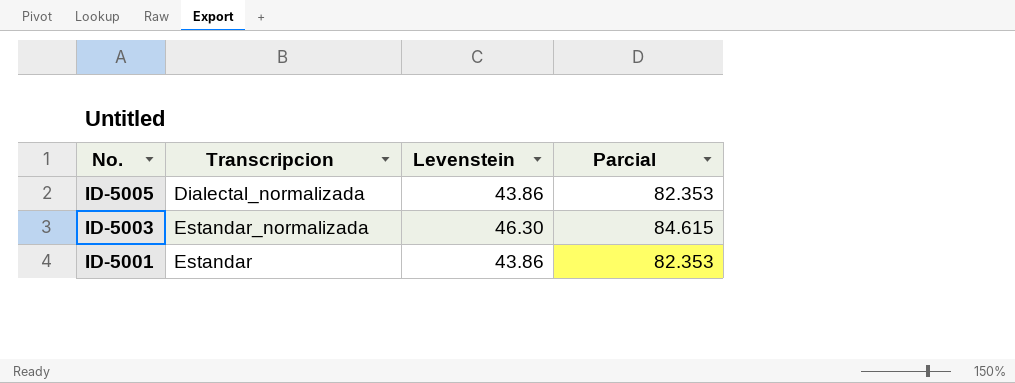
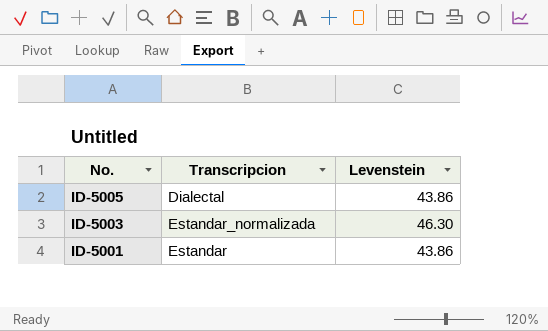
column Parcial | position: 4 -> none
ID-5005 | Transcripcion: Dialectal_normalizada -> Dialectal

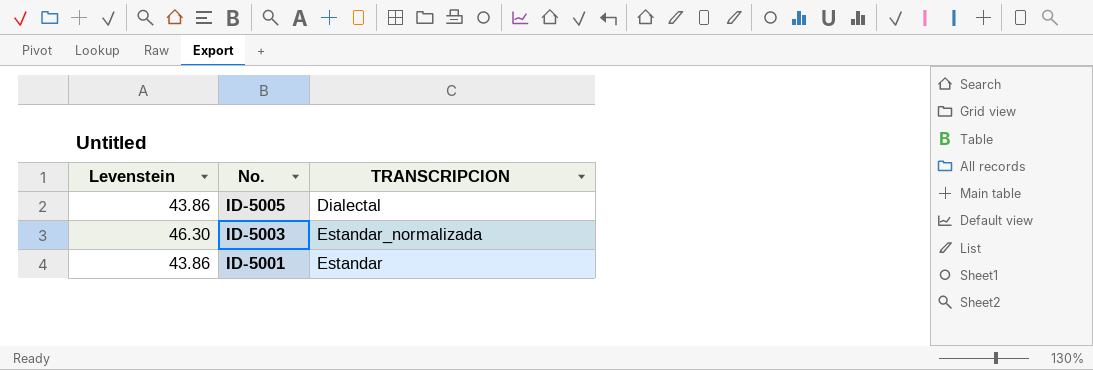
column Levenstein | position: 3 -> 1
column name: Transcripcion -> TRANSCRIPCION

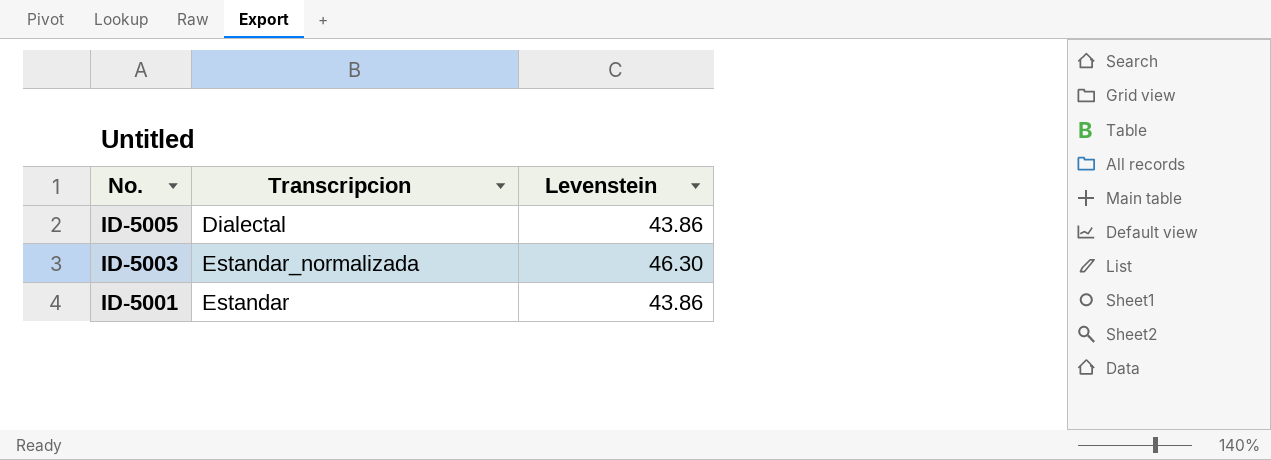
column name: TRANSCRIPCION -> Transcripcion
column Levenstein | position: 1 -> 3

